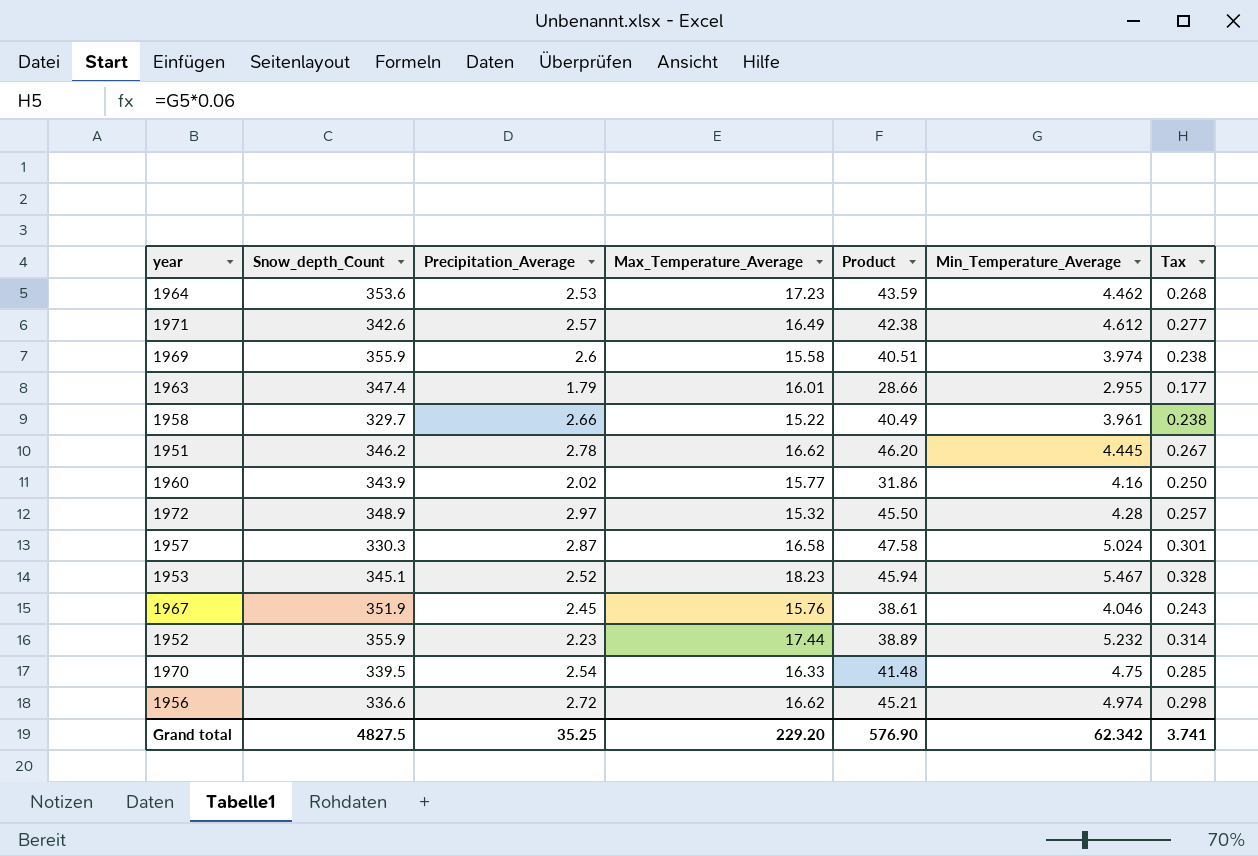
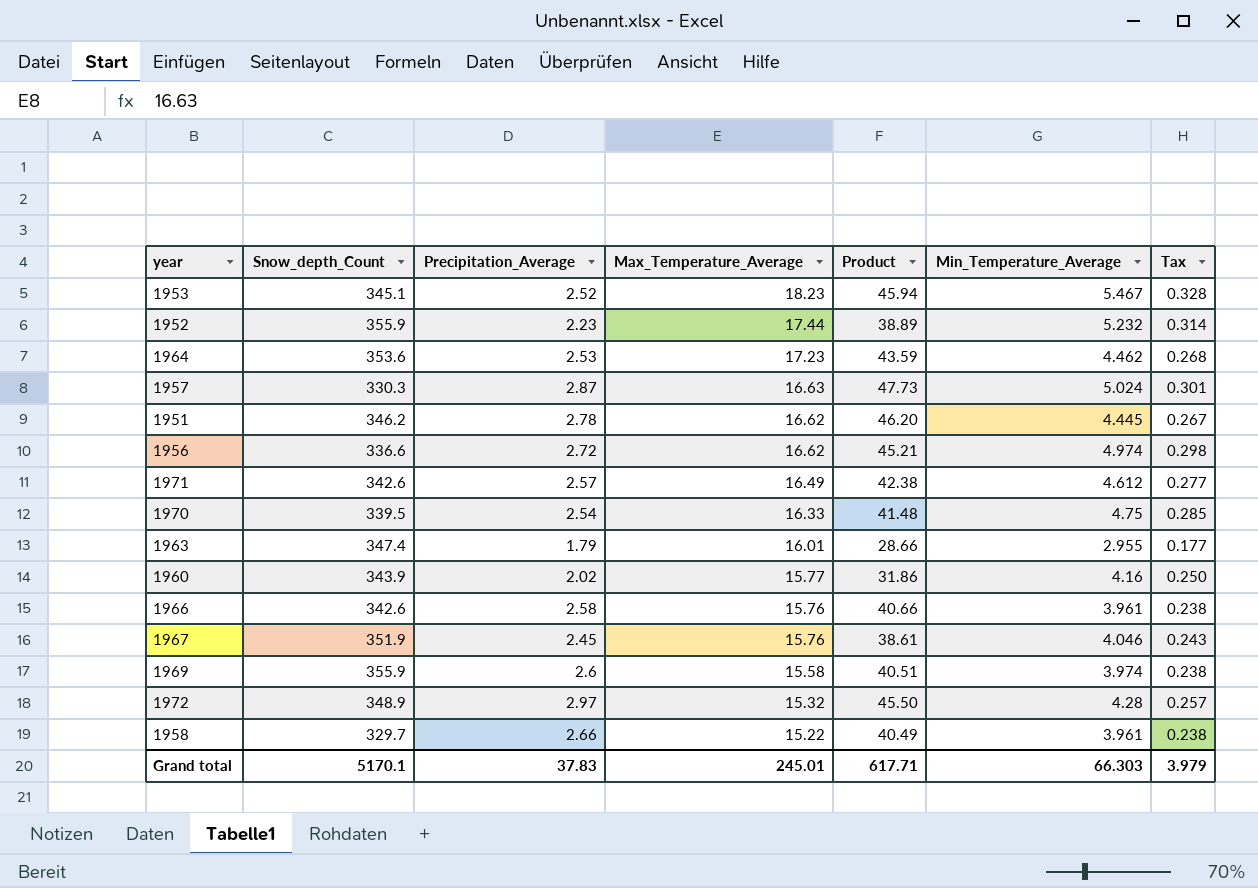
row order: none -> Max_Temperature_Average descending
1957 | Max_Temperature_Average: 16.58 -> 16.63
1957 | Product: 47.58 -> 47.73
row 1966: none -> 342.6 | 2.58 | 15.76 | 40.66 | 3.961 | 0.238
Grand total | Snow_depth_Count: 4827.5 -> 5170.1
Grand total | Precipitation_Average: 35.25 -> 37.83
Grand total | Max_Temperature_Average: 229.20 -> 245.01
Grand total | Product: 576.90 -> 617.71
Grand total | Min_Temperature_Average: 62.342 -> 66.303
Grand total | Tax: 3.741 -> 3.979

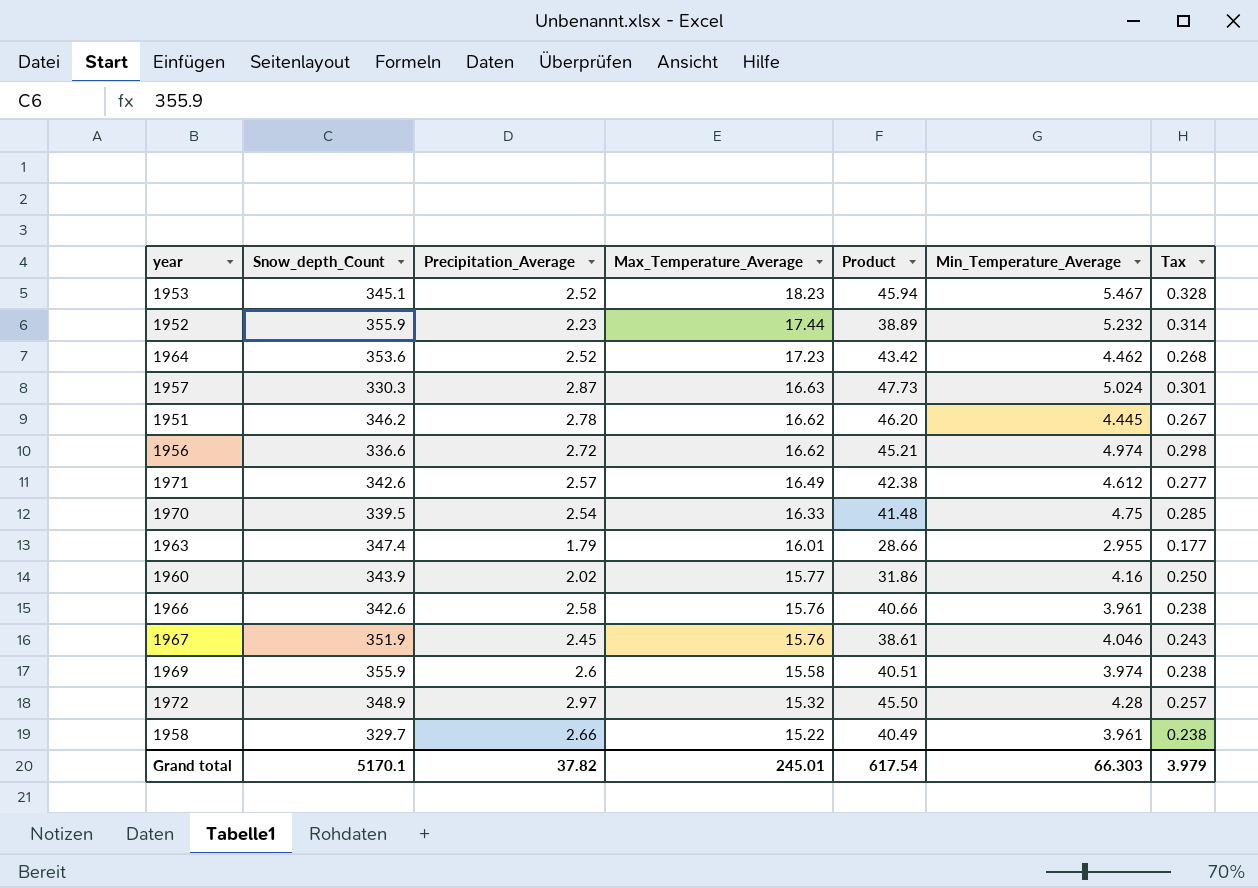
1964 | Precipitation_Average: 2.53 -> 2.52
1964 | Product: 43.59 -> 43.42
Grand total | Precipitation_Average: 37.83 -> 37.82
Grand total | Product: 617.71 -> 617.54

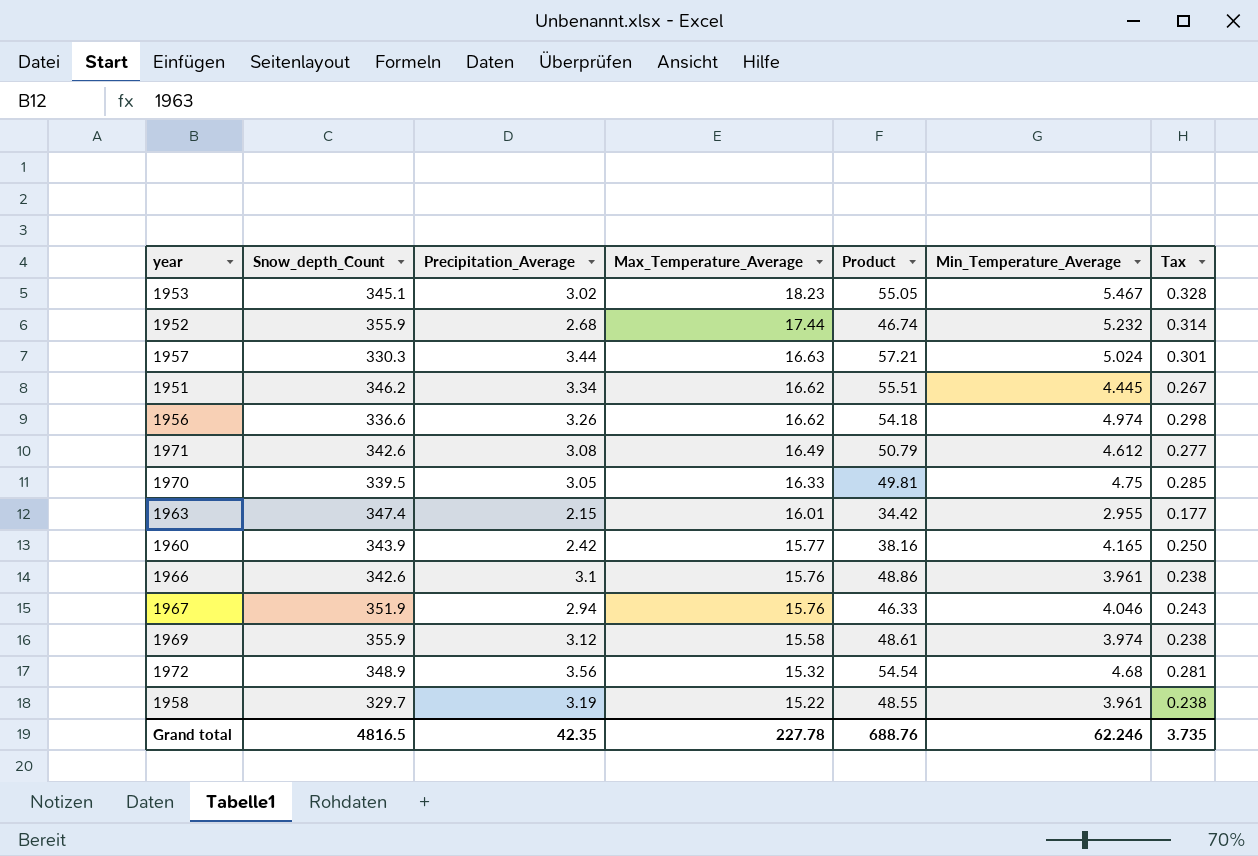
row 1964: 353.6 | 2.52 | 17.23 | 43.42 | 4.462 | 0.268 -> none
1953 | Precipitation_Average: 2.52 -> 3.02
1953 | Product: 45.94 -> 55.05
1952 | Precipitation_Average: 2.23 -> 2.68
1952 | Product: 38.89 -> 46.74
1957 | Precipitation_Average: 2.87 -> 3.44
1957 | Product: 47.73 -> 57.21
1951 | Precipitation_Average: 2.78 -> 3.34
1951 | Product: 46.20 -> 55.51
1956 | Precipitation_Average: 2.72 -> 3.26
1956 | Product: 45.21 -> 54.18
1971 | Precipitation_Average: 2.57 -> 3.08
1971 | Product: 42.38 -> 50.79
1970 | Precipitation_Average: 2.54 -> 3.05
1970 | Product: 41.48 -> 49.81
1963 | Precipitation_Average: 1.79 -> 2.15
1963 | Product: 28.66 -> 34.42
1960 | Precipitation_Average: 2.02 -> 2.42
1960 | Product: 31.86 -> 38.16
1960 | Min_Temperature_Average: 4.16 -> 4.165
1966 | Precipitation_Average: 2.58 -> 3.1
1966 | Product: 40.66 -> 48.86
1967 | Precipitation_Average: 2.45 -> 2.94
1967 | Product: 38.61 -> 46.33
1969 | Precipitation_Average: 2.6 -> 3.12
1969 | Product: 40.51 -> 48.61
1972 | Precipitation_Average: 2.97 -> 3.56
1972 | Product: 45.50 -> 54.54
1972 | Min_Temperature_Average: 4.28 -> 4.68
1972 | Tax: 0.257 -> 0.281
1958 | Precipitation_Average: 2.66 -> 3.19
1958 | Product: 40.49 -> 48.55
Grand total | Snow_depth_Count: 5170.1 -> 4816.5
Grand total | Precipitation_Average: 37.82 -> 42.35
Grand total | Max_Temperature_Average: 245.01 -> 227.78
Grand total | Product: 617.54 -> 688.76
Grand total | Min_Temperature_Average: 66.303 -> 62.246
Grand total | Tax: 3.979 -> 3.735

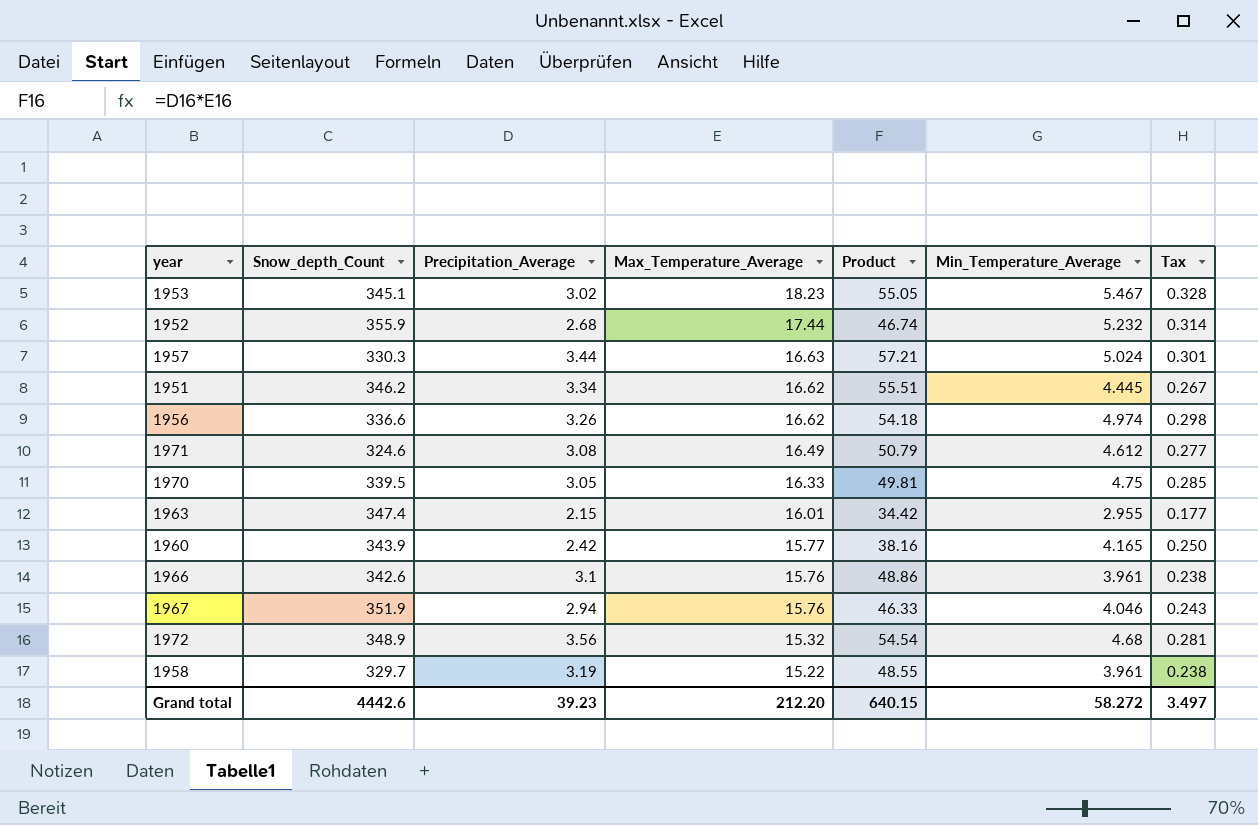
row 1969: 355.9 | 3.12 | 15.58 | 48.61 | 3.974 | 0.238 -> none
1971 | Snow_depth_Count: 342.6 -> 324.6
Grand total | Snow_depth_Count: 4816.5 -> 4442.6
Grand total | Precipitation_Average: 42.35 -> 39.23
Grand total | Max_Temperature_Average: 227.78 -> 212.20
Grand total | Product: 688.76 -> 640.15
Grand total | Min_Temperature_Average: 62.246 -> 58.272
Grand total | Tax: 3.735 -> 3.497

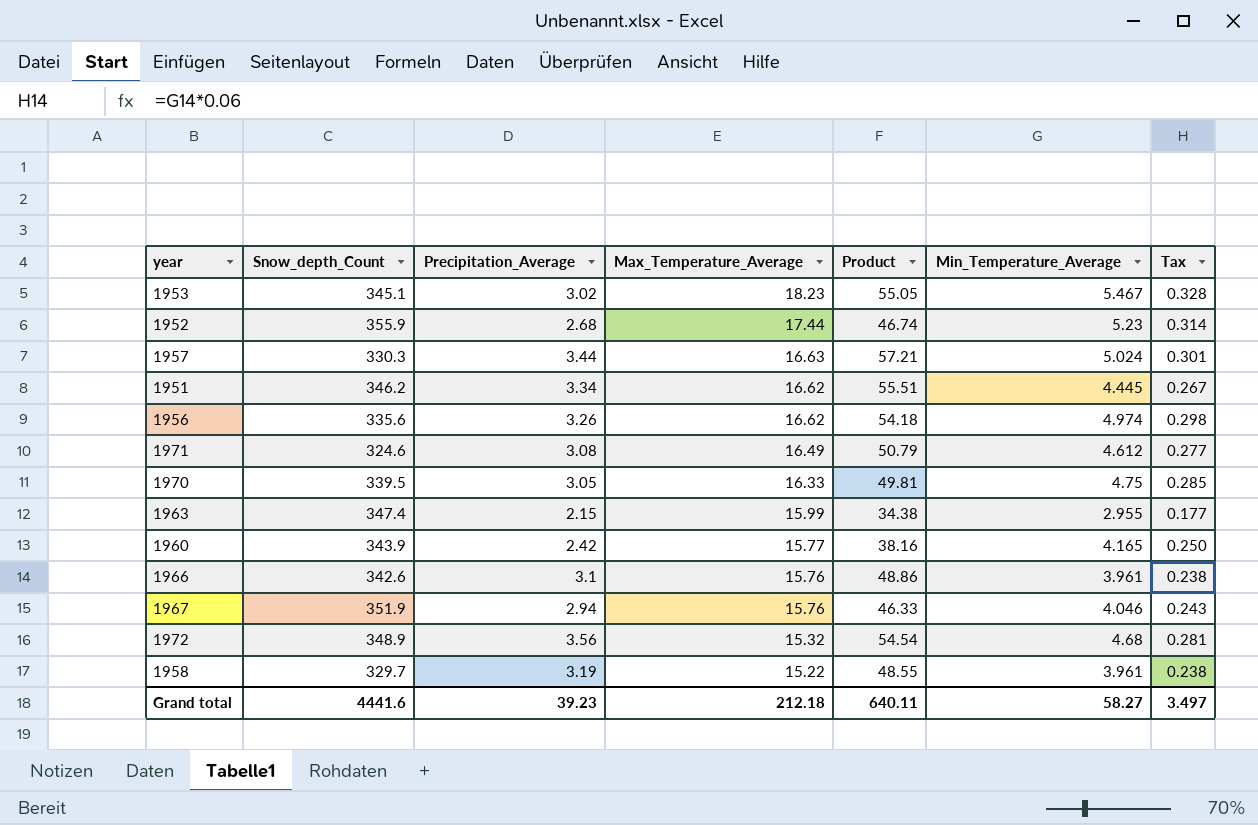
1952 | Min_Temperature_Average: 5.232 -> 5.23
1956 | Snow_depth_Count: 336.6 -> 335.6
1963 | Max_Temperature_Average: 16.01 -> 15.99
1963 | Product: 34.42 -> 34.38
Grand total | Snow_depth_Count: 4442.6 -> 4441.6
Grand total | Max_Temperature_Average: 212.20 -> 212.18
Grand total | Product: 640.15 -> 640.11
Grand total | Min_Temperature_Average: 58.272 -> 58.27

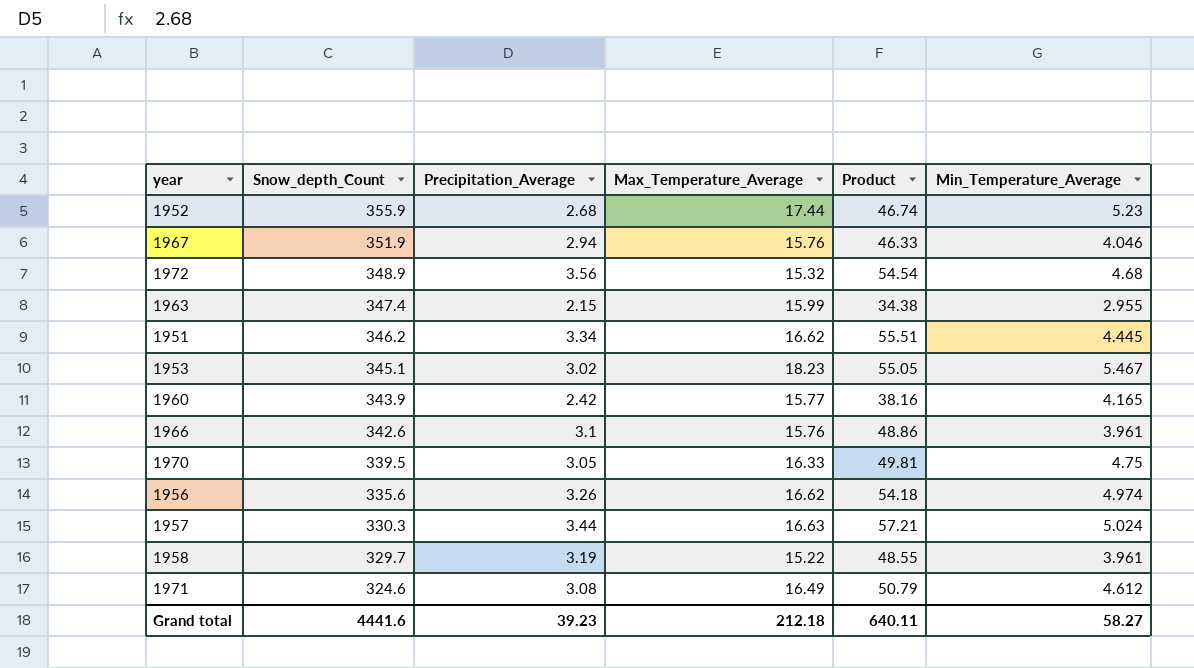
row order: Max_Temperature_Average descending -> Snow_depth_Count descending
column Tax | formula: [Min_Temperature_Average] * 0.06 -> none

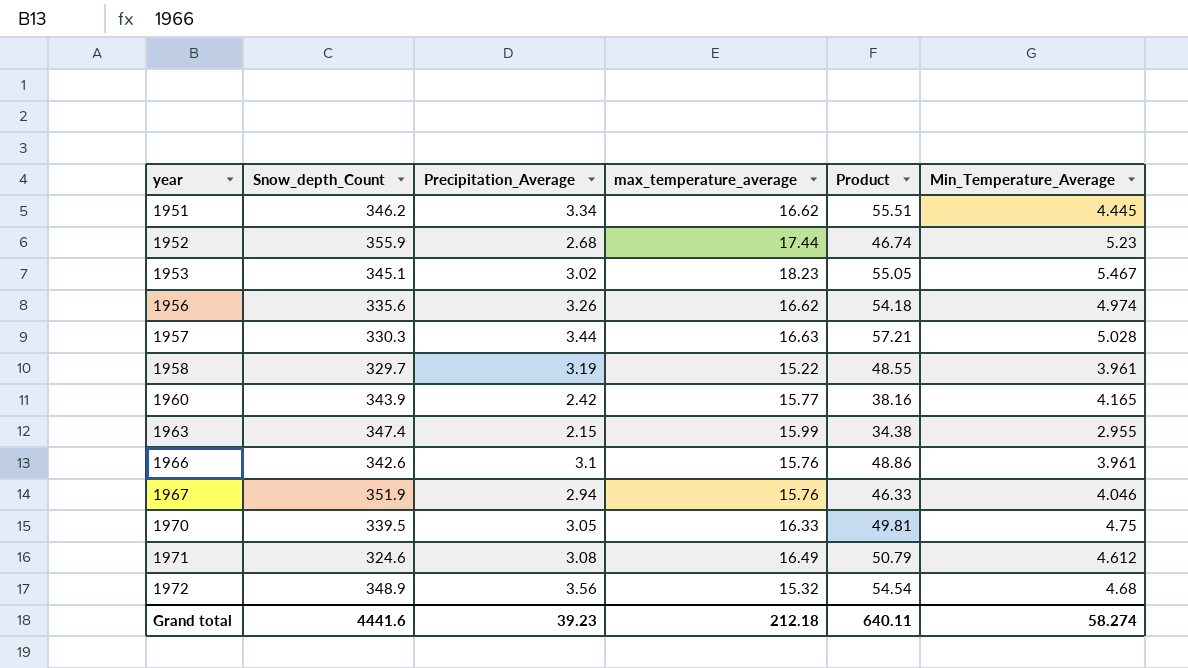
row order: Snow_depth_Count descending -> year ascending
column name: Max_Temperature_Average -> max_temperature_average
1957 | Min_Temperature_Average: 5.024 -> 5.028
Grand total | Min_Temperature_Average: 58.27 -> 58.274

